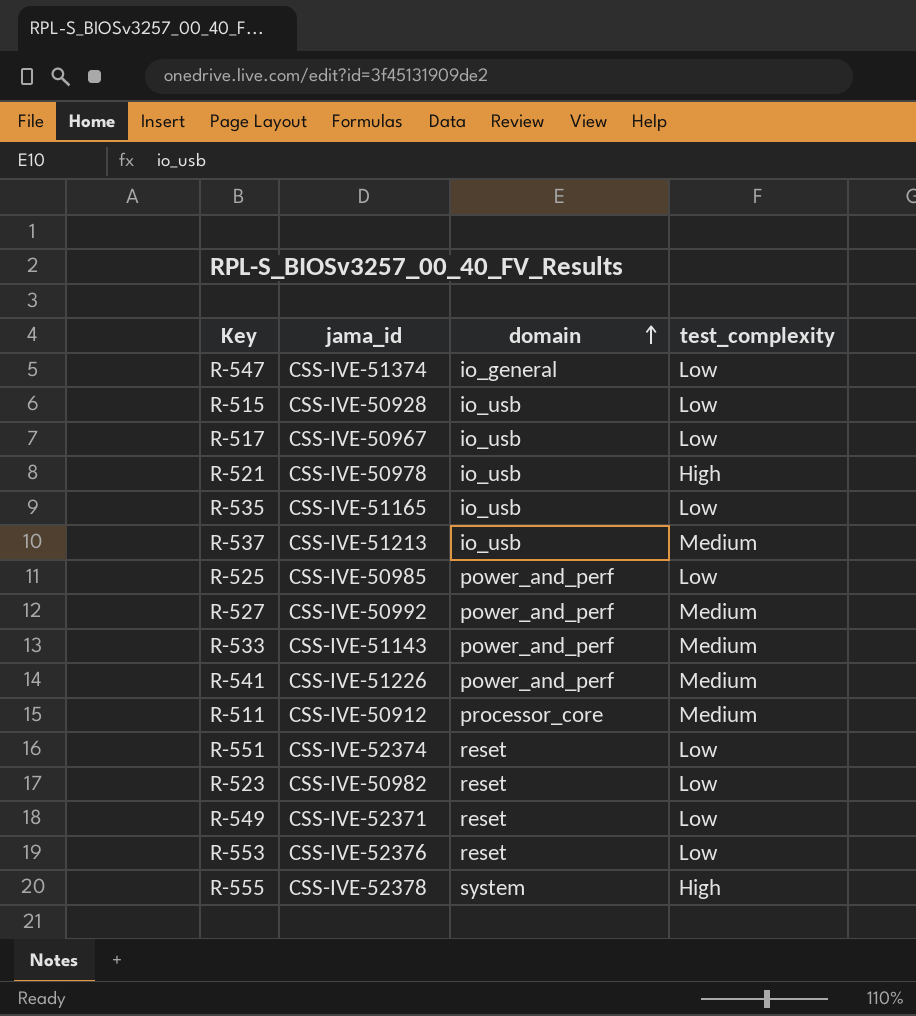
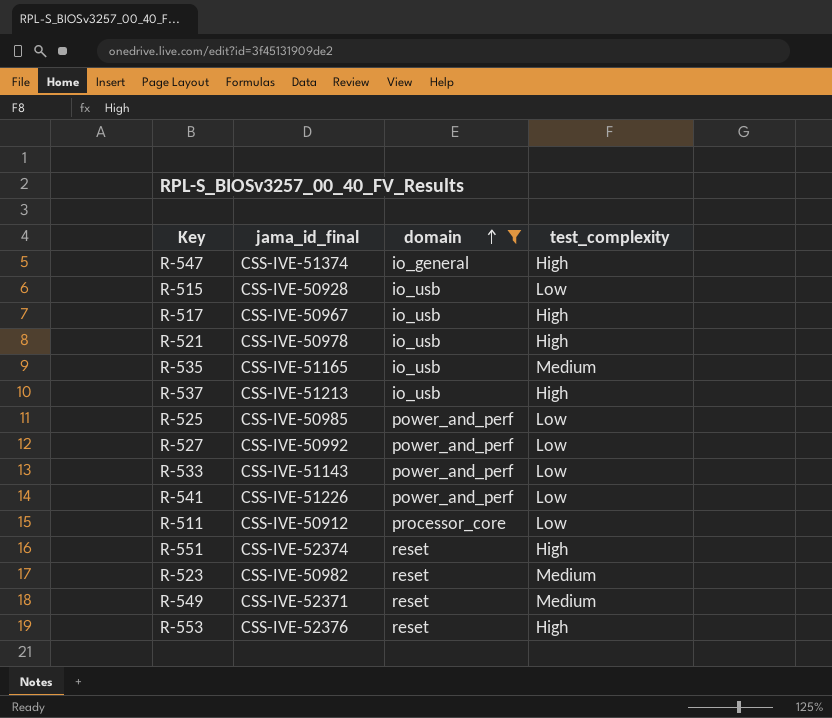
filter: none -> domain != system
column name: jama_id -> jama_id_final
R-547 | test_complexity: Low -> High
R-517 | test_complexity: Low -> High
R-535 | test_complexity: Low -> Medium
R-537 | test_complexity: Medium -> High
R-527 | test_complexity: Medium -> Low
R-533 | test_complexity: Medium -> Low
R-541 | test_complexity: Medium -> Low
R-511 | test_complexity: Medium -> Low
R-551 | test_complexity: Low -> High
R-523 | test_complexity: Low -> Medium
R-549 | test_complexity: Low -> Medium
R-553 | test_complexity: Low -> High

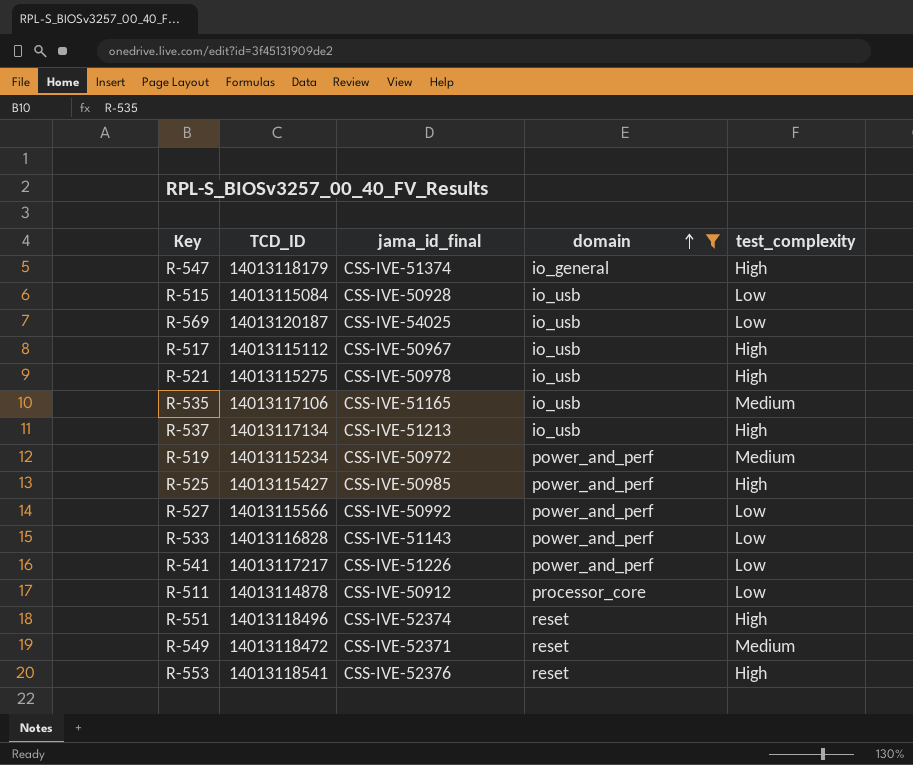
column TCD_ID | position: none -> 2
row R-523: CSS-IVE-50982 | reset | Medium -> none
row R-569: none -> 14013120187 | CSS-IVE-54025 | io_usb | Low
row R-519: none -> 14013115234 | CSS-IVE-50972 | power_and_perf | Medium
R-525 | test_complexity: Low -> High

